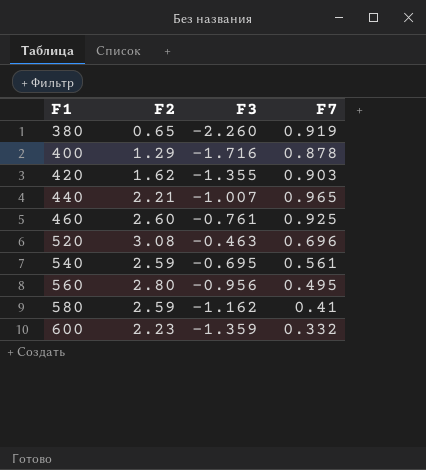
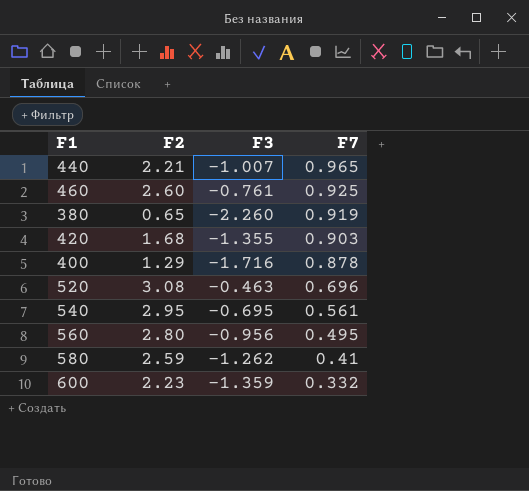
row order: F1 ascending -> F7 descending
420 | F2: 1.62 -> 1.68
540 | F2: 2.59 -> 2.95
580 | F3: -1.162 -> -1.262

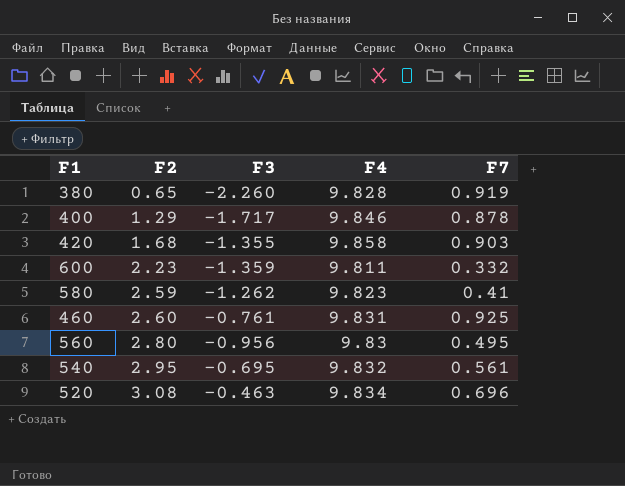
row order: F7 descending -> F2 ascending
column F4 | position: none -> 4
row 440: 2.21 | -1.007 | 0.965 -> none
400 | F3: -1.716 -> -1.717

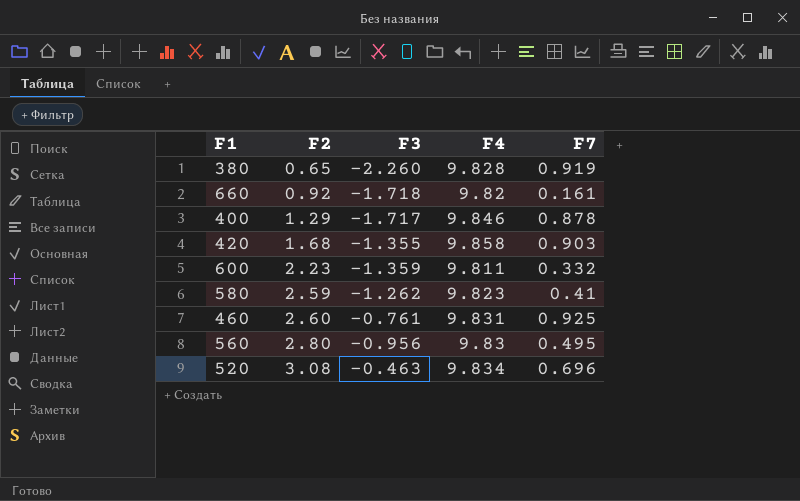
row 540: 2.95 | -0.695 | 9.832 | 0.561 -> none
row 660: none -> 0.92 | -1.718 | 9.82 | 0.161

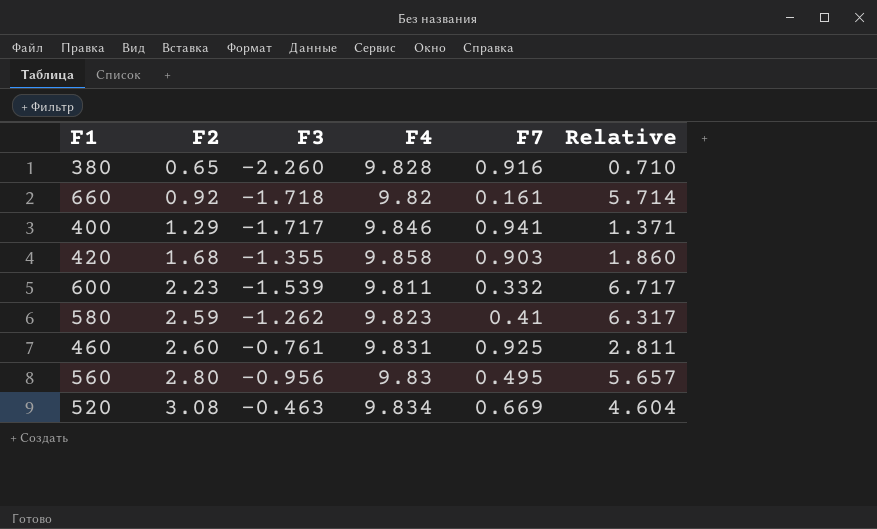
column Relative | formula: none -> [F2] / [F7]
380 | F7: 0.919 -> 0.916
400 | F7: 0.878 -> 0.941
600 | F3: -1.359 -> -1.539
520 | F7: 0.696 -> 0.669

